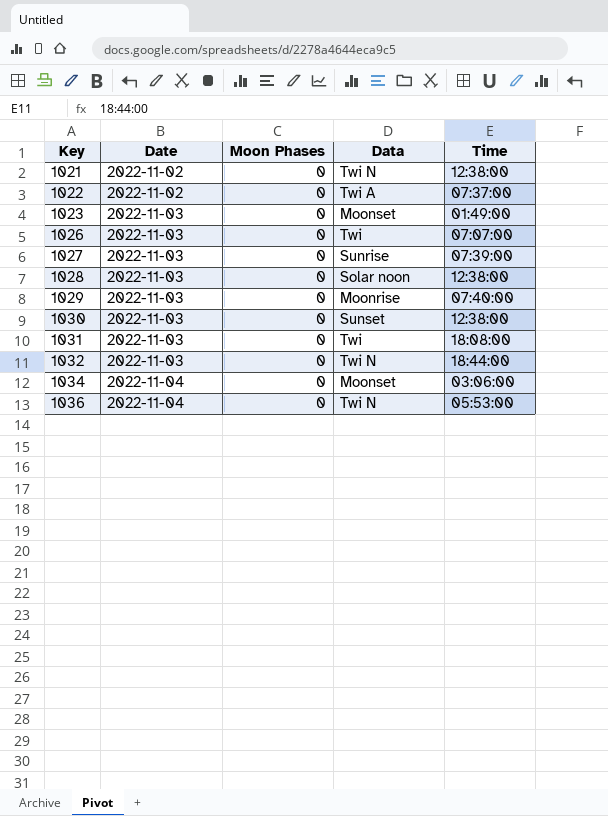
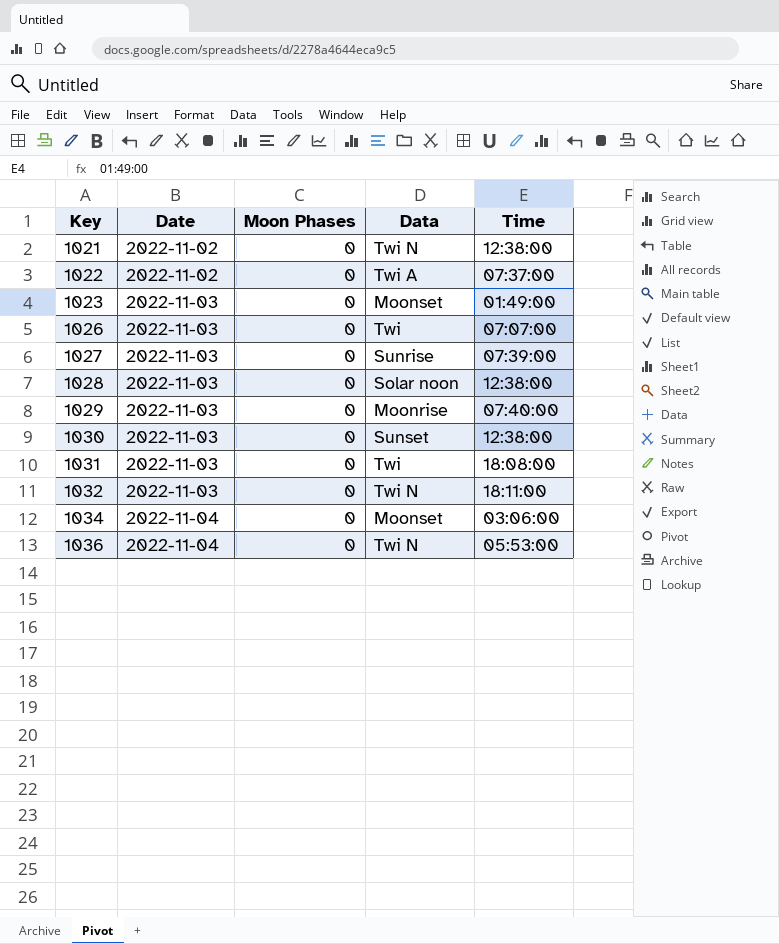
1032 | Time: 18:44:00 -> 18:11:00

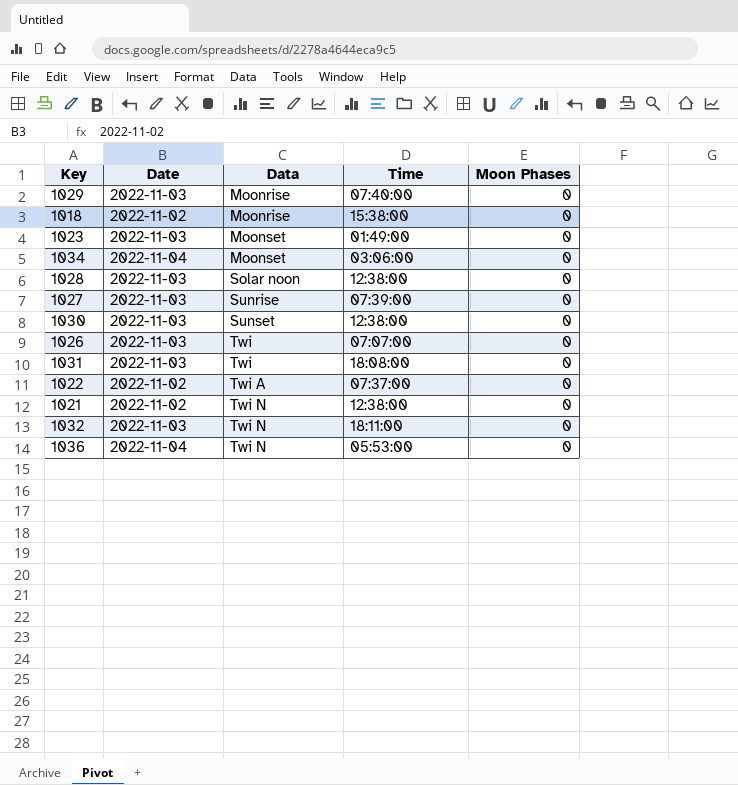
row order: Key ascending -> Data ascending
column Moon Phases | position: 3 -> 5
row 1018: none -> 2022-11-02 | Moonrise | 15:38:00 | 0

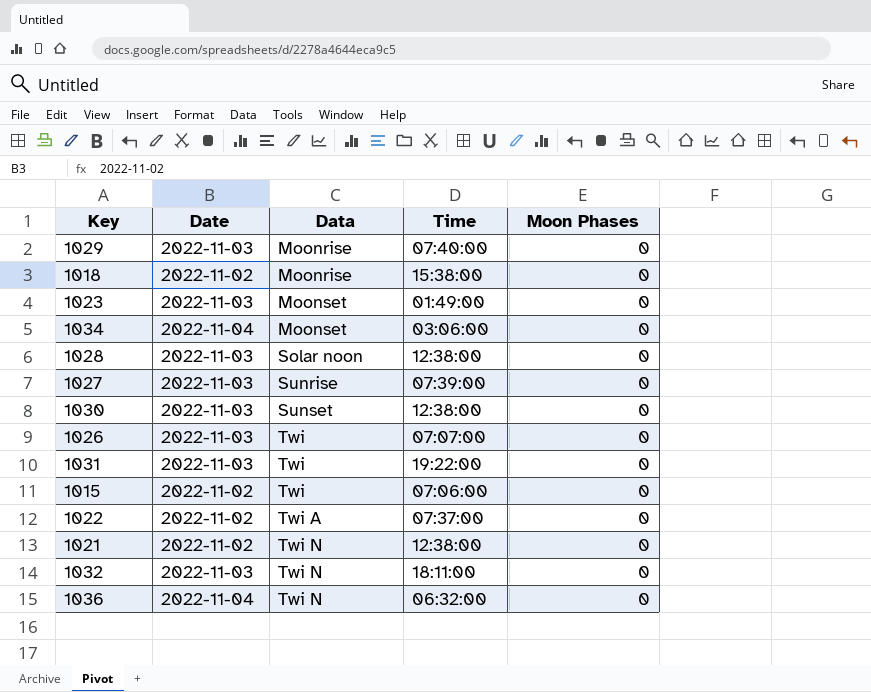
1031 | Time: 18:08:00 -> 19:22:00
row 1015: none -> 2022-11-02 | Twi | 07:06:00 | 0
1036 | Time: 05:53:00 -> 06:32:00

